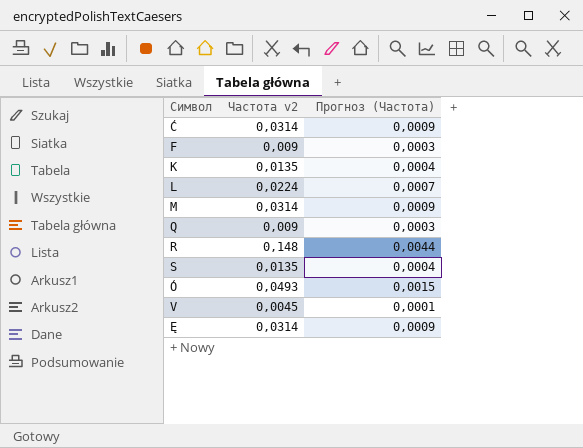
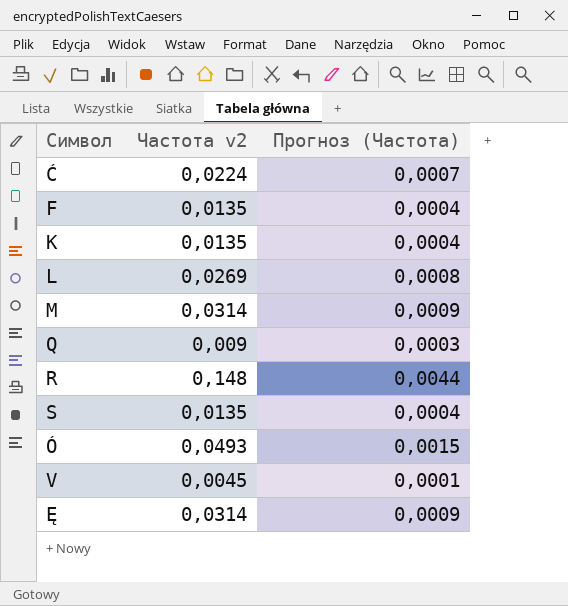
Ć | Частота v2: 0,0314 -> 0,0224
Ć | Прогноз (Частота): 0,0009 -> 0,0007
F | Частота v2: 0,009 -> 0,0135
F | Прогноз (Частота): 0,0003 -> 0,0004
L | Частота v2: 0,0224 -> 0,0269
L | Прогноз (Частота): 0,0007 -> 0,0008

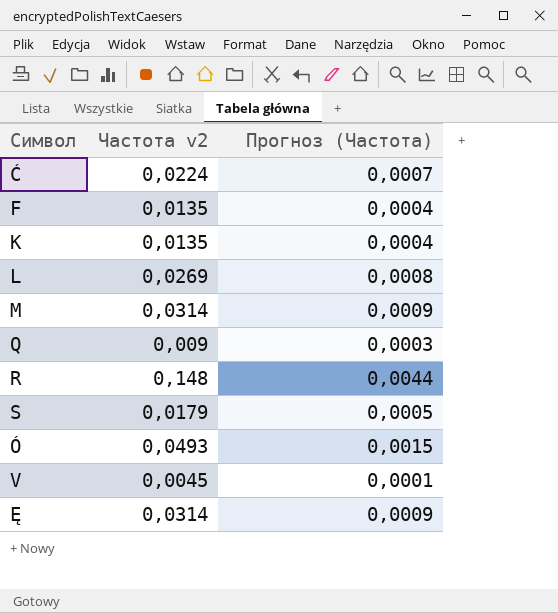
S | Частота v2: 0,0135 -> 0,0179
S | Прогноз (Частота): 0,0004 -> 0,0005

